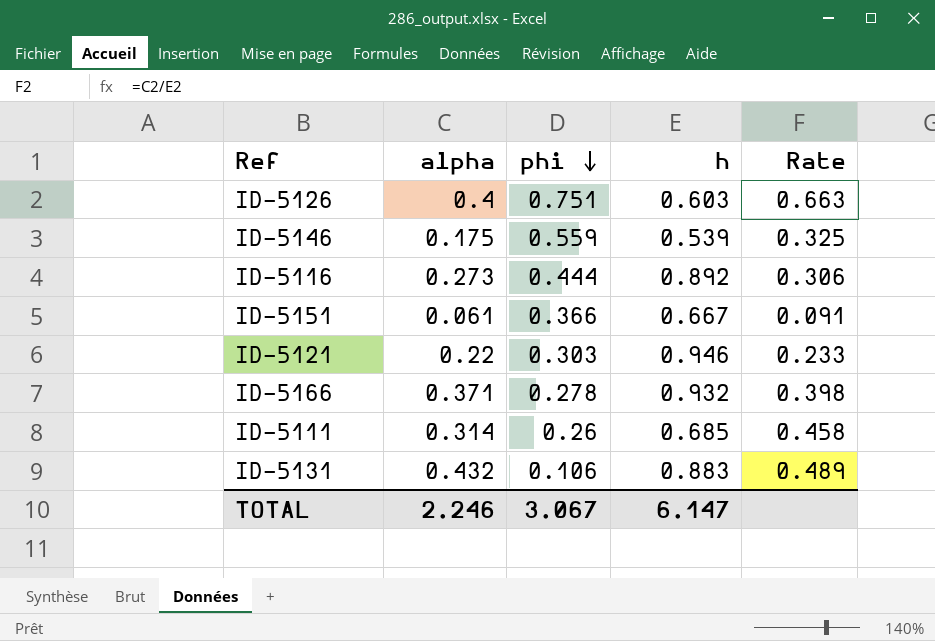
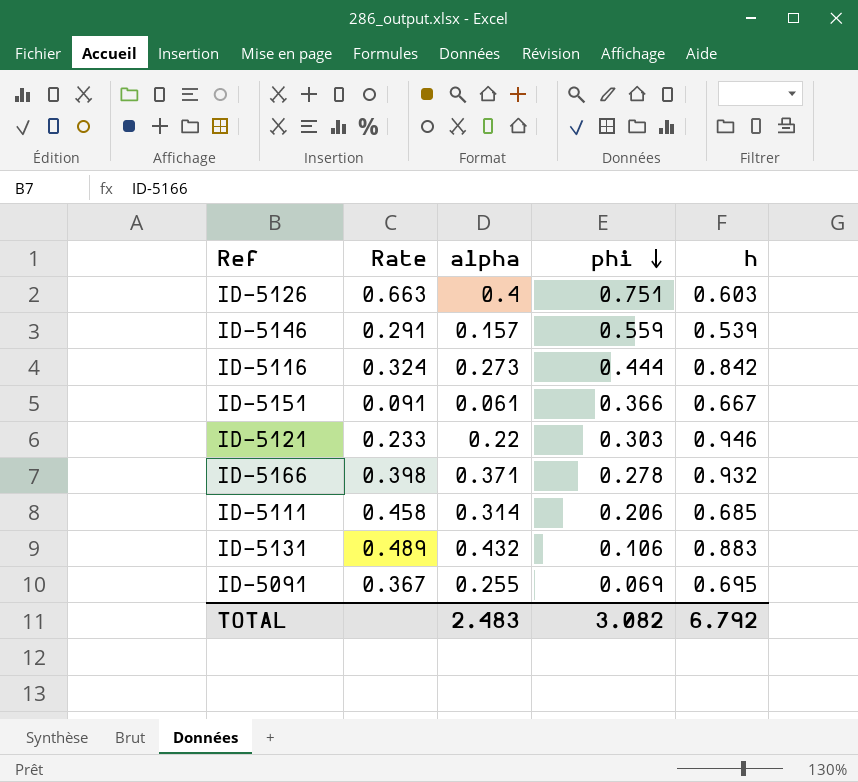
column Rate | position: 5 -> 2
ID-5146 | Rate: 0.325 -> 0.291
ID-5146 | alpha: 0.175 -> 0.157
ID-5116 | Rate: 0.306 -> 0.324
ID-5116 | h: 0.892 -> 0.842
ID-5111 | phi: 0.26 -> 0.206
row ID-5091: none -> 0.367 | 0.255 | 0.069 | 0.695
TOTAL | alpha: 2.246 -> 2.483
TOTAL | phi: 3.067 -> 3.082
TOTAL | h: 6.147 -> 6.792

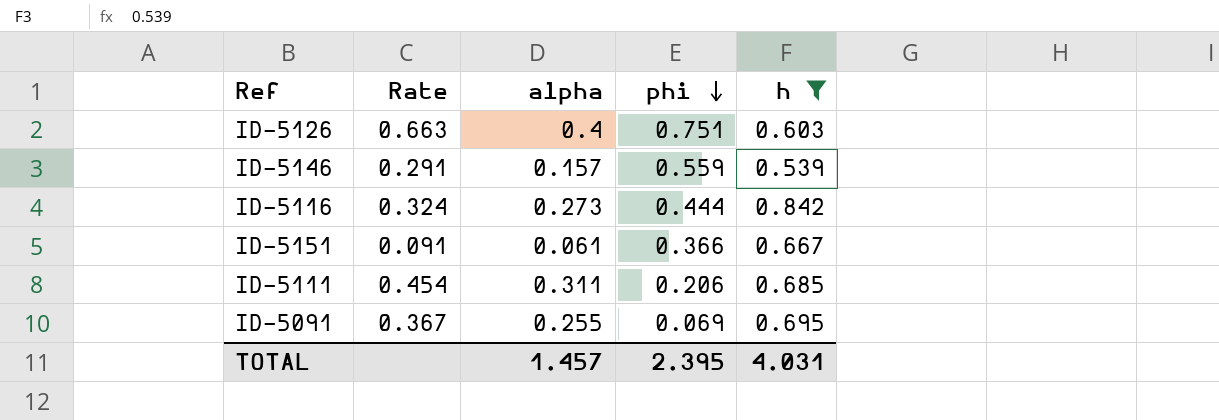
filter: none -> h <= 0.842
ID-5111 | Rate: 0.458 -> 0.454
ID-5111 | alpha: 0.314 -> 0.311
TOTAL | alpha: 2.483 -> 1.457
TOTAL | phi: 3.082 -> 2.395
TOTAL | h: 6.792 -> 4.031

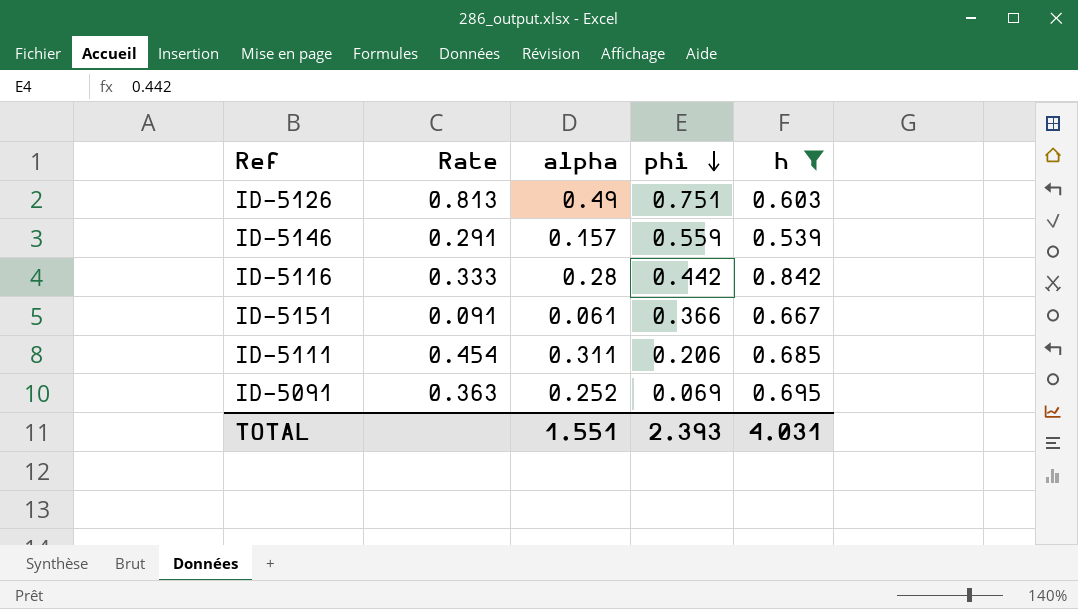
ID-5126 | Rate: 0.663 -> 0.813
ID-5126 | alpha: 0.4 -> 0.49
ID-5116 | Rate: 0.324 -> 0.333
ID-5116 | alpha: 0.273 -> 0.28
ID-5116 | phi: 0.444 -> 0.442
ID-5091 | Rate: 0.367 -> 0.363
ID-5091 | alpha: 0.255 -> 0.252
TOTAL | alpha: 1.457 -> 1.551
TOTAL | phi: 2.395 -> 2.393

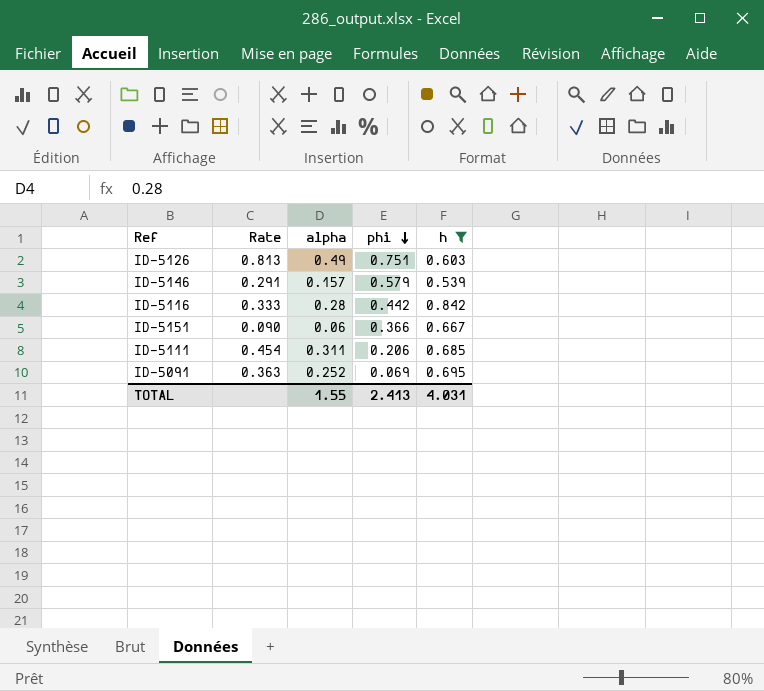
ID-5146 | phi: 0.559 -> 0.579
ID-5151 | Rate: 0.091 -> 0.090
ID-5151 | alpha: 0.061 -> 0.06
TOTAL | alpha: 1.551 -> 1.55
TOTAL | phi: 2.393 -> 2.413

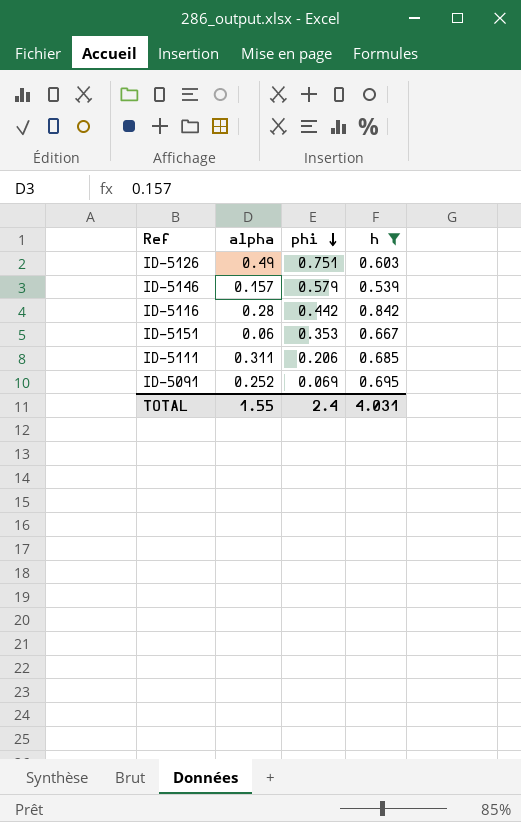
column Rate | formula: [alpha] / [h] -> none
ID-5151 | phi: 0.366 -> 0.353
TOTAL | phi: 2.413 -> 2.4

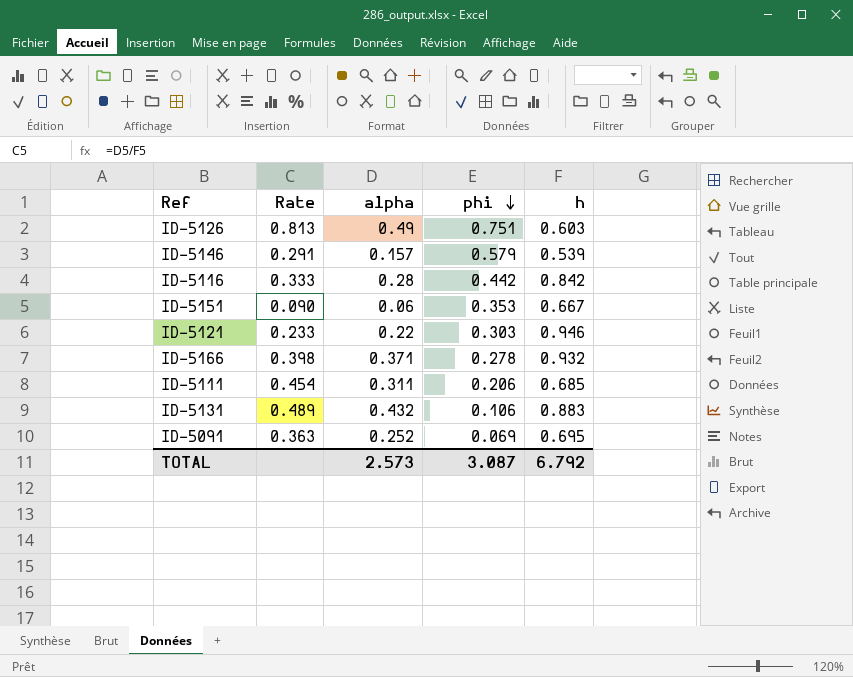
filter: h <= 0.842 -> none
column Rate | formula: none -> [alpha] / [h]
TOTAL | alpha: 1.55 -> 2.573
TOTAL | phi: 2.4 -> 3.087
TOTAL | h: 4.031 -> 6.792

